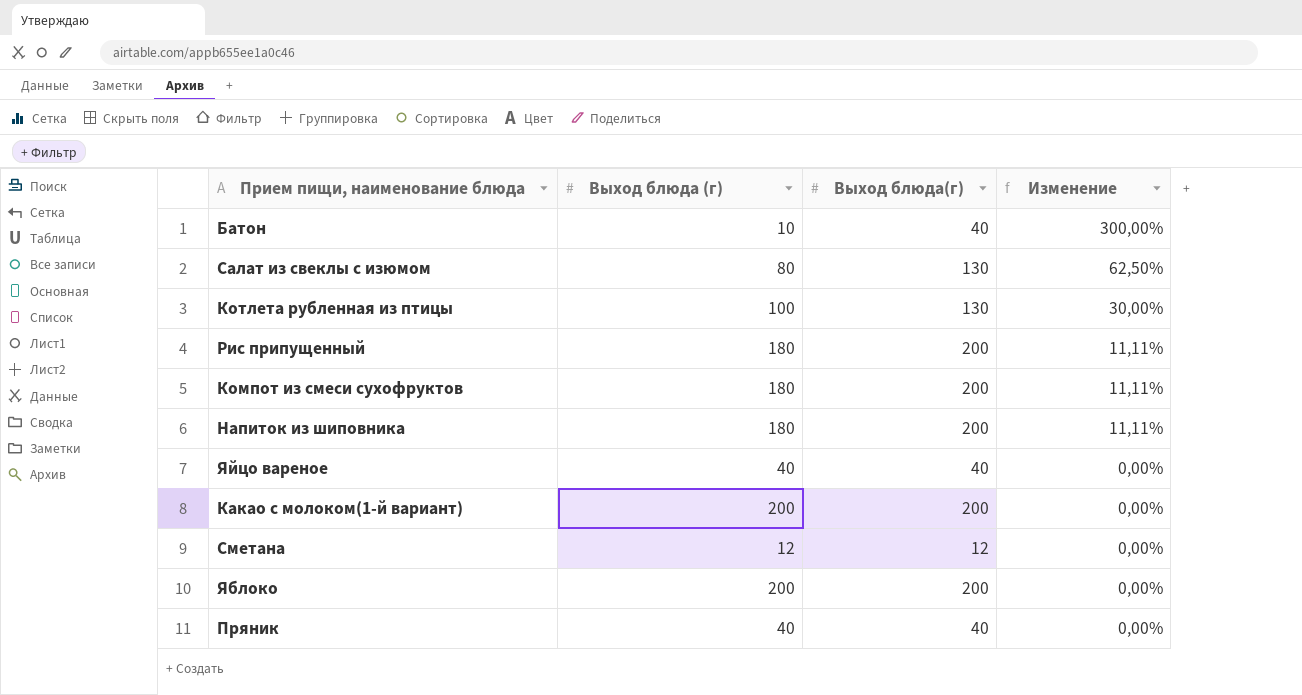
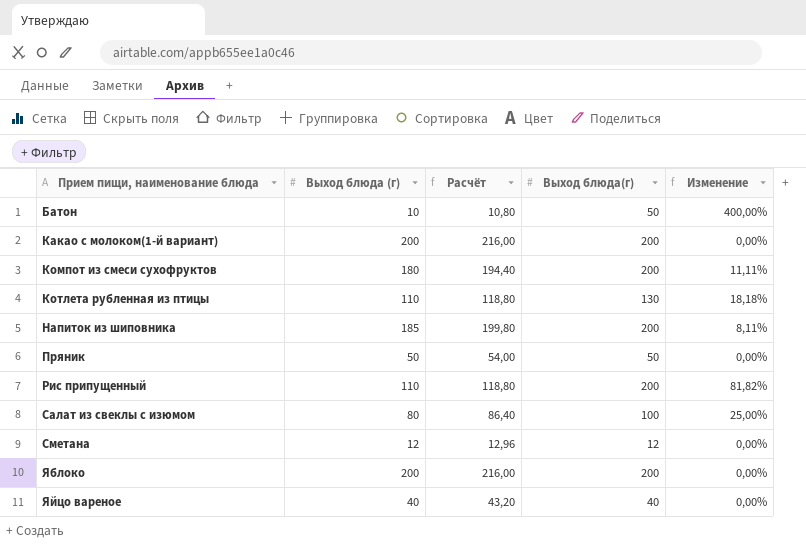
row order: Изменение descending -> Прием пищи, наименование блюда ascending
column Расчёт | formula: none -> [Выход блюда (г)] * 1,08
Батон | Выход блюда(г): 40 -> 50
Батон | Изменение: 300,00% -> 400,00%
Котлета рубленная из птицы | Выход блюда (г): 100 -> 110
Котлета рубленная из птицы | Изменение: 30,00% -> 18,18%
Напиток из шиповника | Выход блюда (г): 180 -> 185
Напиток из шиповника | Изменение: 11,11% -> 8,11%
Пряник | Выход блюда (г): 40 -> 50
Пряник | Выход блюда(г): 40 -> 50
Рис припущенный | Выход блюда (г): 180 -> 110
Рис припущенный | Изменение: 11,11% -> 81,82%
Салат из свеклы с изюмом | Выход блюда(г): 130 -> 100
Салат из свеклы с изюмом | Изменение: 62,50% -> 25,00%

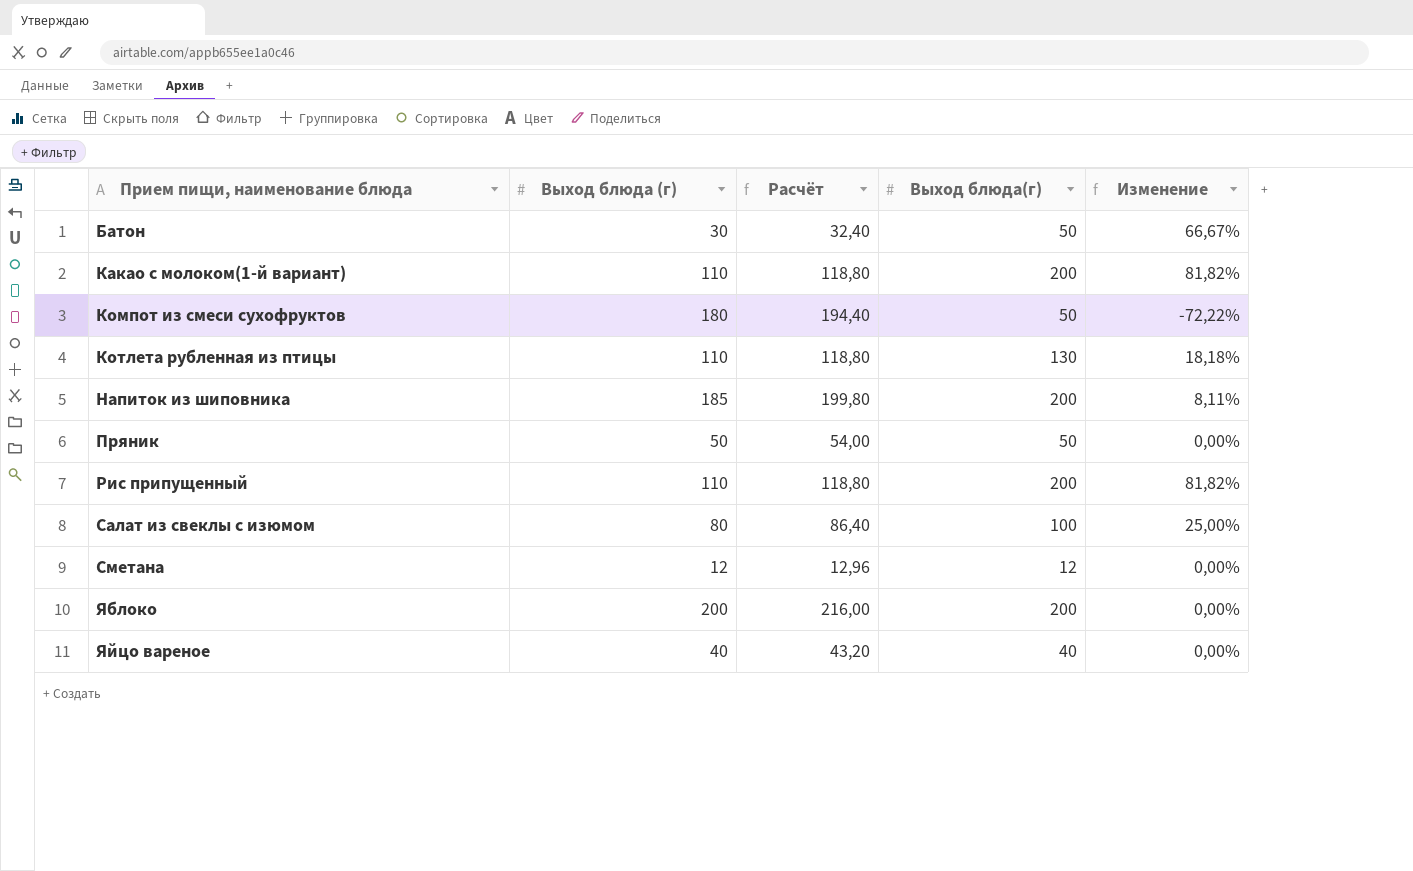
Батон | Выход блюда (г): 10 -> 30
Батон | Расчёт: 10,80 -> 32,40
Батон | Изменение: 400,00% -> 66,67%
Какао с молоком(1-й вариант) | Выход блюда (г): 200 -> 110
Какао с молоком(1-й вариант) | Расчёт: 216,00 -> 118,80
Какао с молоком(1-й вариант) | Изменение: 0,00% -> 81,82%
Компот из смеси сухофруктов | Выход блюда(г): 200 -> 50
Компот из смеси сухофруктов | Изменение: 11,11% -> -72,22%

